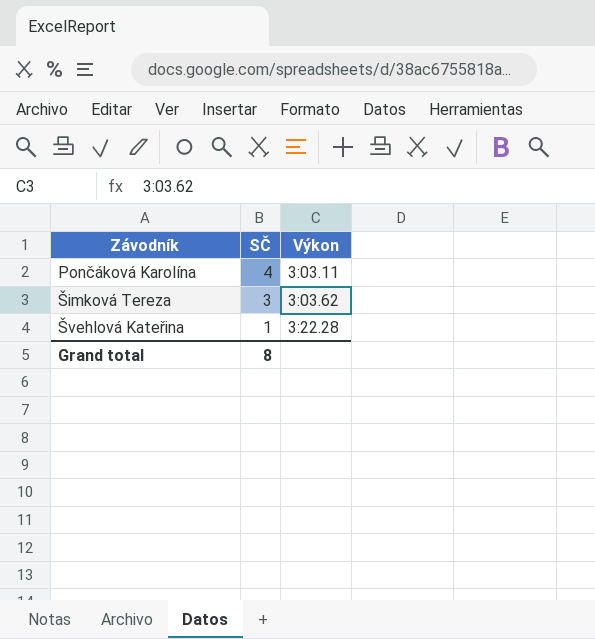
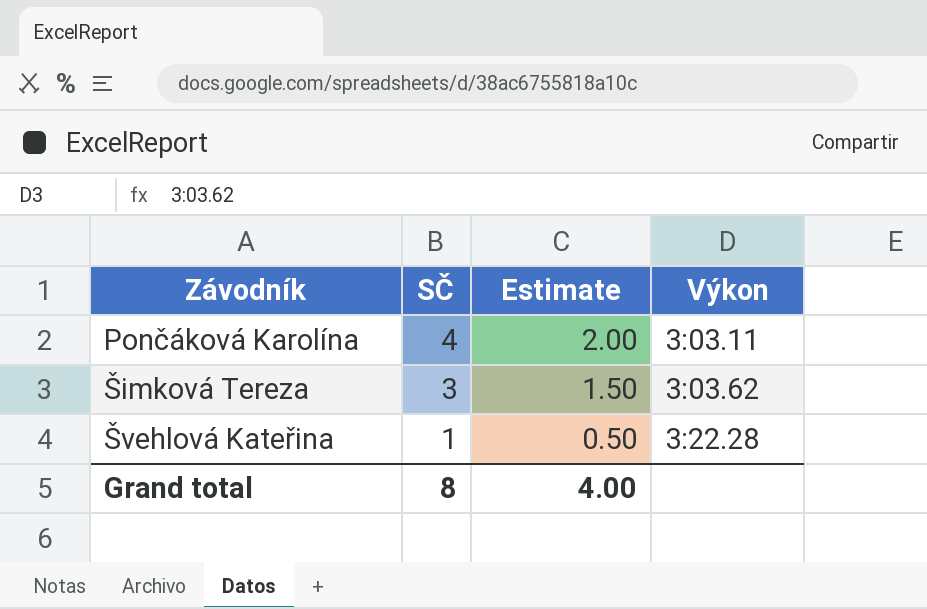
column Estimate | formula: none -> [SČ] * 0.5

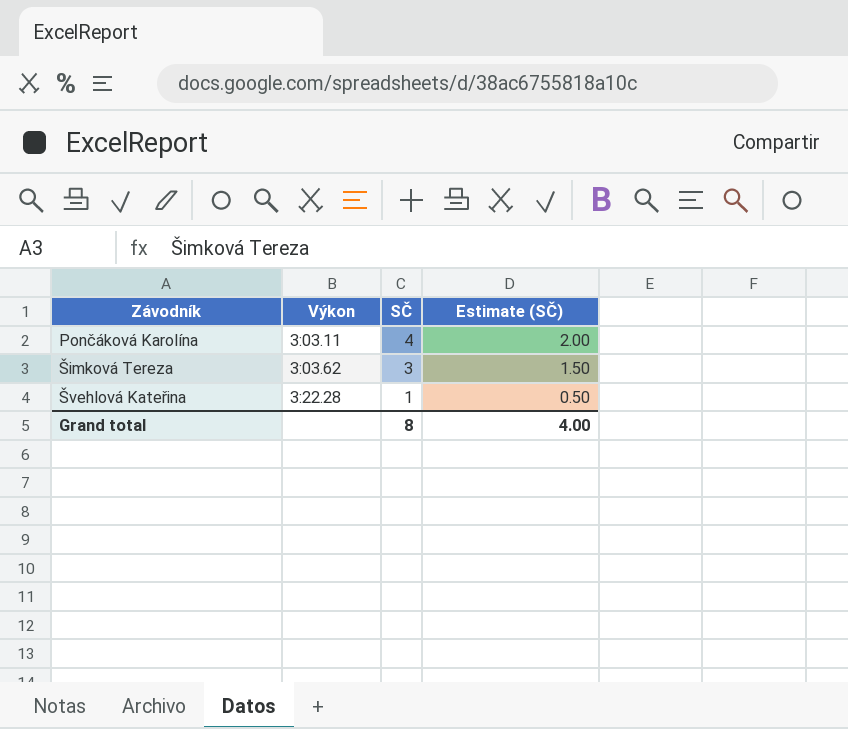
column Výkon | position: 4 -> 2
column name: Estimate -> Estimate (SČ)

